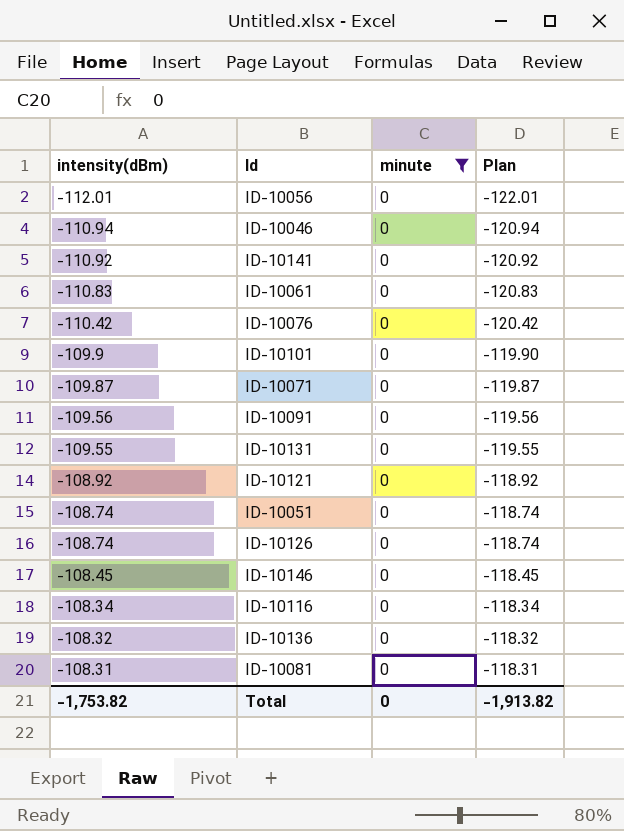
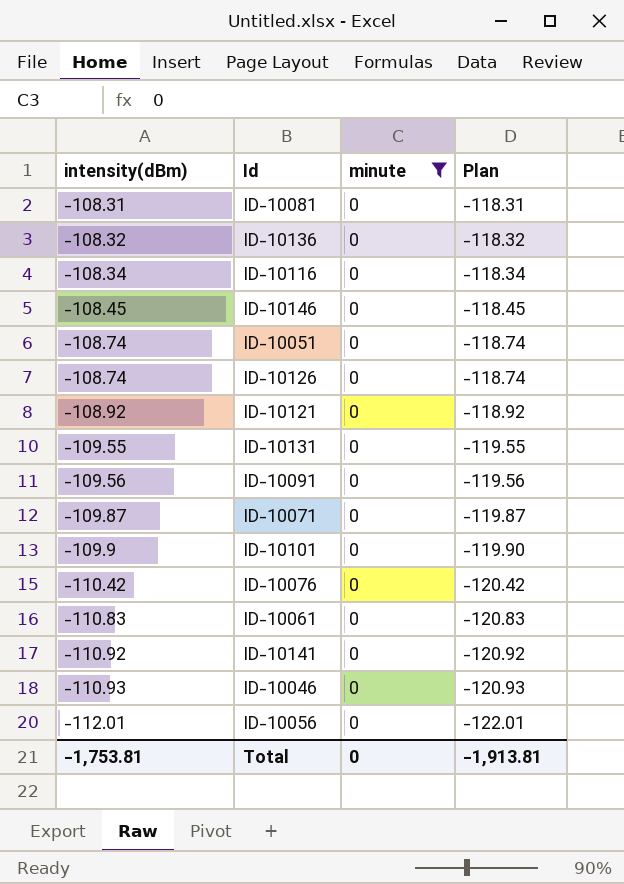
row order: intensity(dBm) ascending -> intensity(dBm) descending
ID-10046 | intensity(dBm): -110.94 -> -110.93
ID-10046 | Plan: -120.94 -> -120.93
Total | intensity(dBm): -1,753.82 -> -1,753.81
Total | Plan: -1,913.82 -> -1,913.81

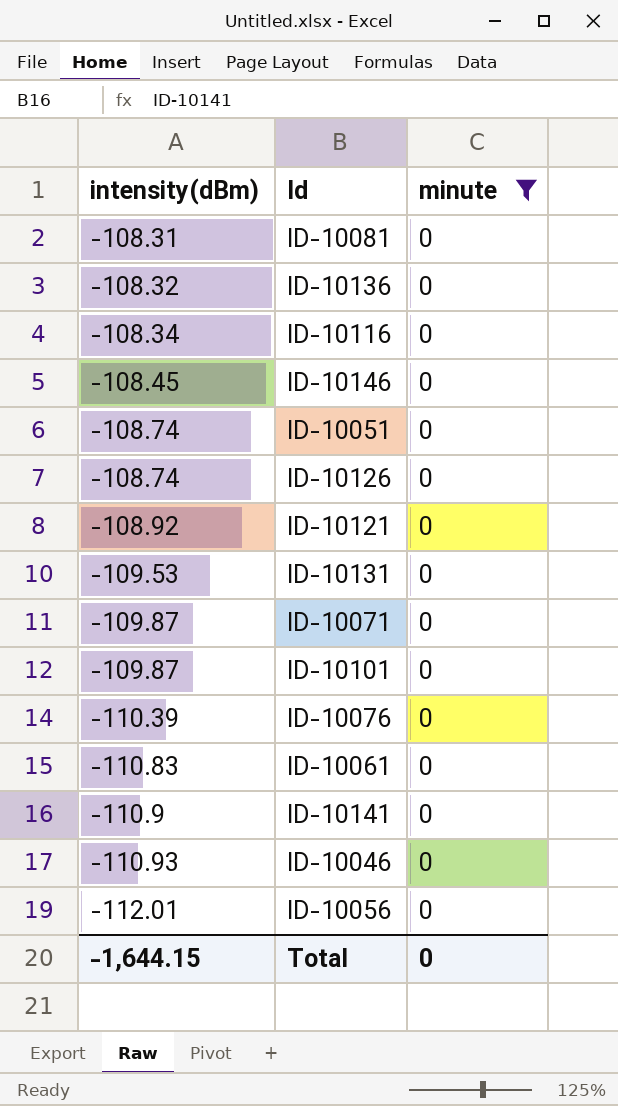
column Plan | formula: [intensity(dBm)] - 10 -> none
row ID-10091: -109.56 | 0 | -119.56 -> none
ID-10131 | intensity(dBm): -109.55 -> -109.53
ID-10101 | intensity(dBm): -109.9 -> -109.87
ID-10076 | intensity(dBm): -110.42 -> -110.39
ID-10141 | intensity(dBm): -110.92 -> -110.9
Total | intensity(dBm): -1,753.81 -> -1,644.15

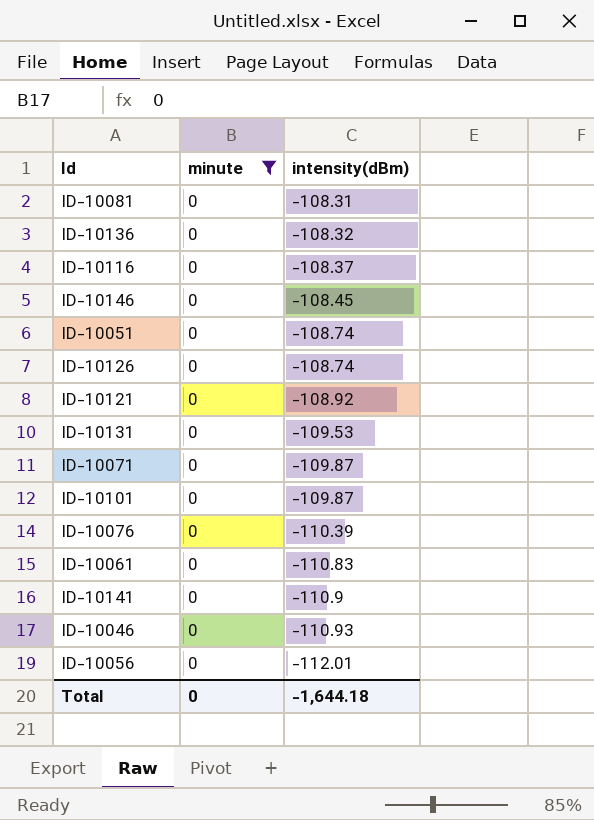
column intensity(dBm) | position: 1 -> 3
ID-10116 | intensity(dBm): -108.34 -> -108.37
Total | intensity(dBm): -1,644.15 -> -1,644.18

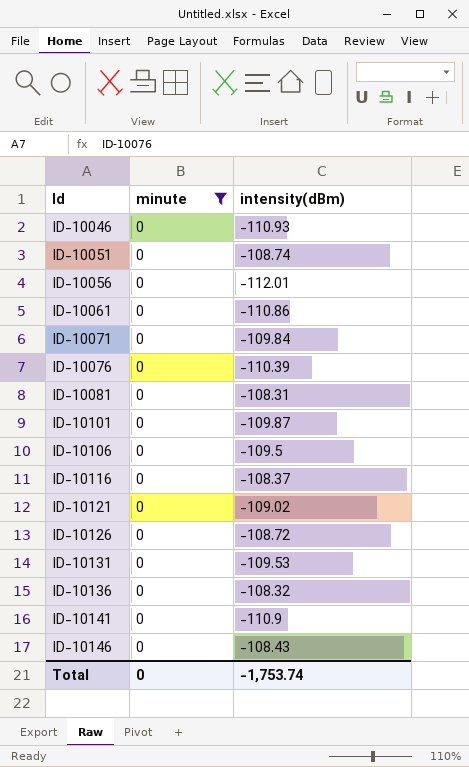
row order: intensity(dBm) descending -> Id ascending
ID-10061 | intensity(dBm): -110.83 -> -110.86
ID-10071 | intensity(dBm): -109.87 -> -109.84
row ID-10106: none -> 0 | -109.5
ID-10121 | intensity(dBm): -108.92 -> -109.02
ID-10126 | intensity(dBm): -108.74 -> -108.72
ID-10146 | intensity(dBm): -108.45 -> -108.43
Total | intensity(dBm): -1,644.18 -> -1,753.74

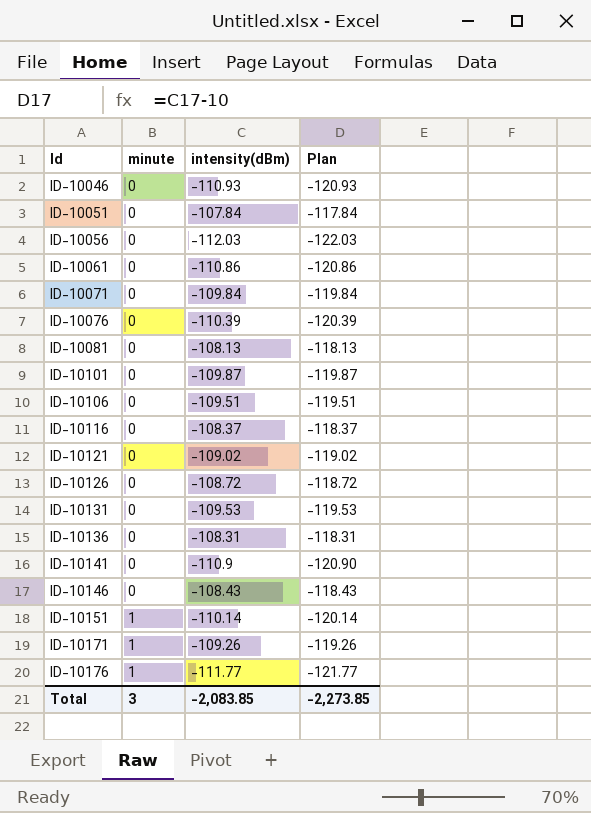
filter: minute = 0 -> none
column Plan | formula: none -> [intensity(dBm)] - 10
ID-10051 | intensity(dBm): -108.74 -> -107.84
ID-10056 | intensity(dBm): -112.01 -> -112.03
ID-10081 | intensity(dBm): -108.31 -> -108.13
ID-10106 | intensity(dBm): -109.5 -> -109.51
ID-10136 | intensity(dBm): -108.32 -> -108.31
Total | minute: 0 -> 3
Total | intensity(dBm): -1,753.74 -> -2,083.85

